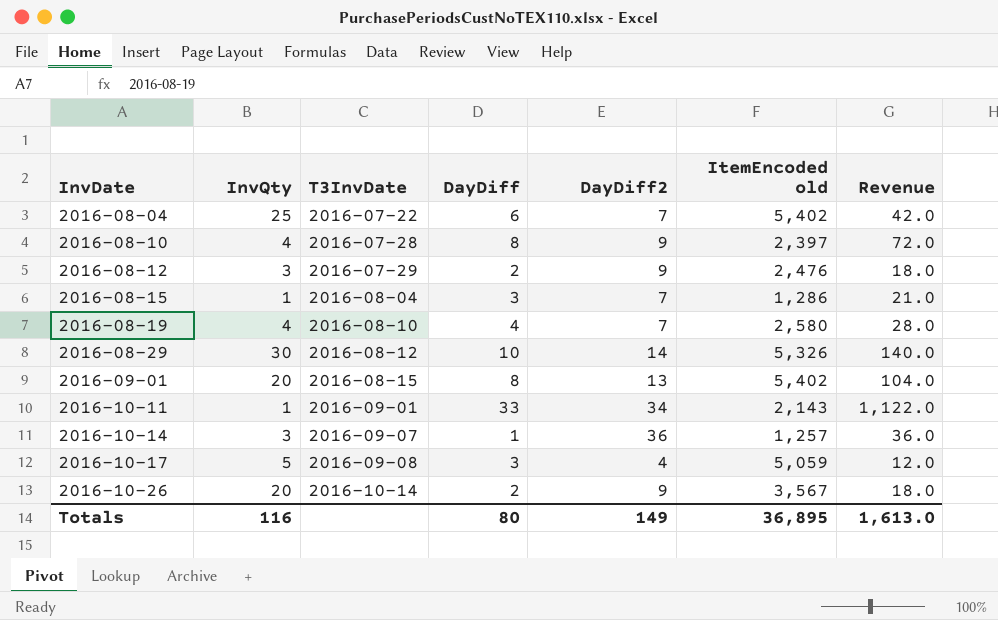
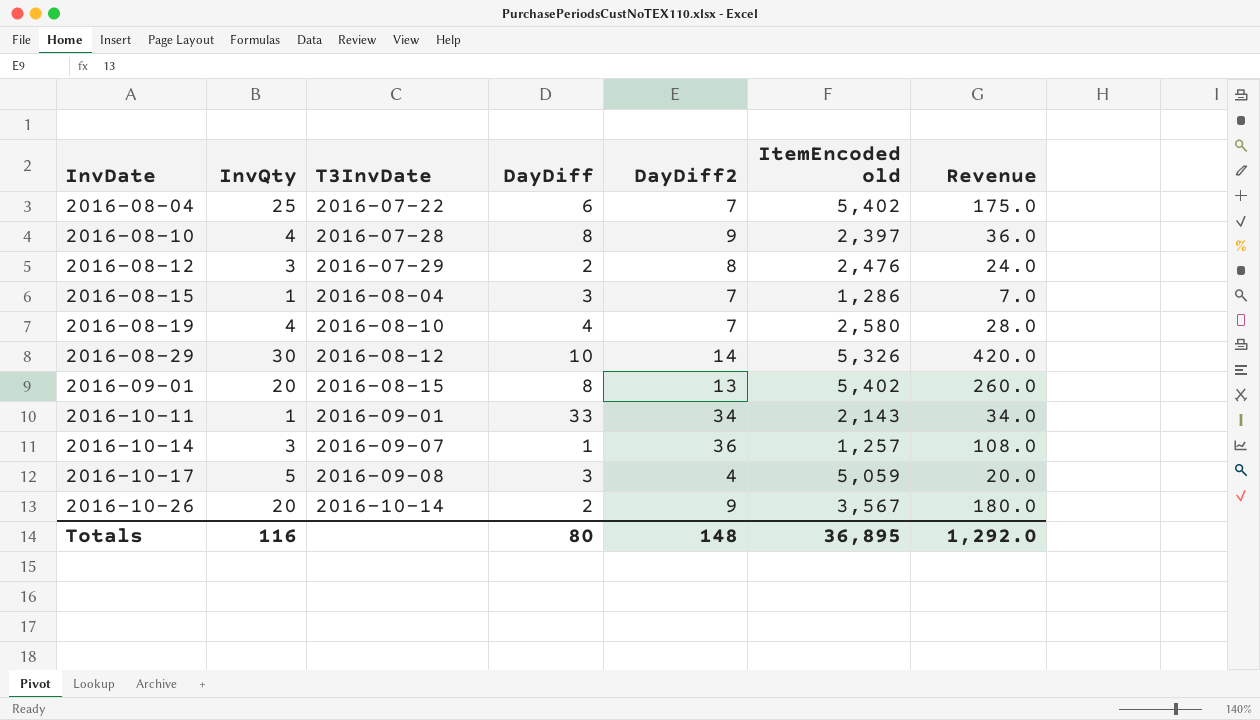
column Revenue | formula: [DayDiff] * [DayDiff2] -> [InvQty] * [DayDiff2]
2016-08-12 | DayDiff2: 9 -> 8
Totals | DayDiff2: 149 -> 148
Totals | Revenue: 1,613.0 -> 1,292.0

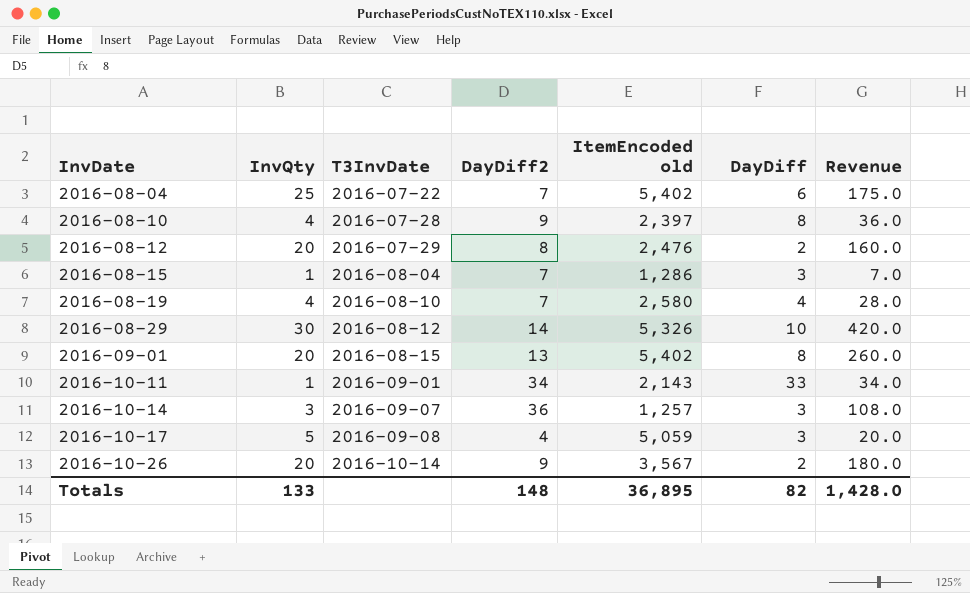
column DayDiff | position: 4 -> 6
2016-08-12 | InvQty: 3 -> 20
2016-08-12 | Revenue: 24.0 -> 160.0
2016-10-14 | DayDiff: 1 -> 3
Totals | InvQty: 116 -> 133
Totals | DayDiff: 80 -> 82
Totals | Revenue: 1,292.0 -> 1,428.0

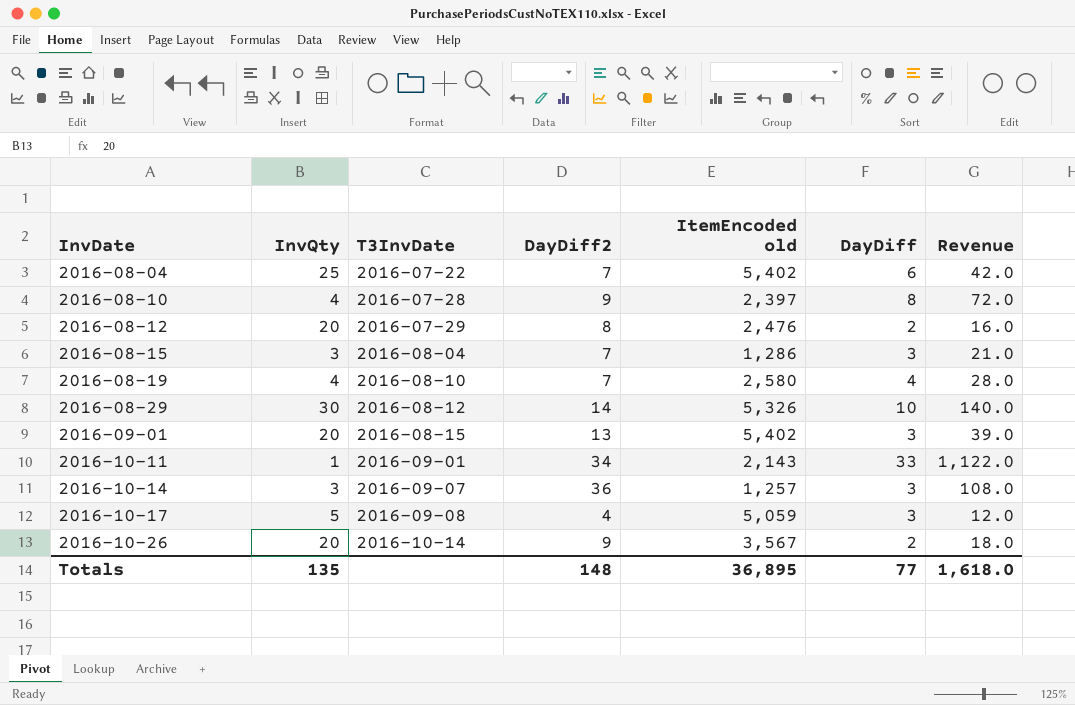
column Revenue | formula: [InvQty] * [DayDiff2] -> [DayDiff2] * [DayDiff]
2016-08-15 | InvQty: 1 -> 3
2016-09-01 | DayDiff: 8 -> 3
Totals | InvQty: 133 -> 135
Totals | DayDiff: 82 -> 77
Totals | Revenue: 1,428.0 -> 1,618.0

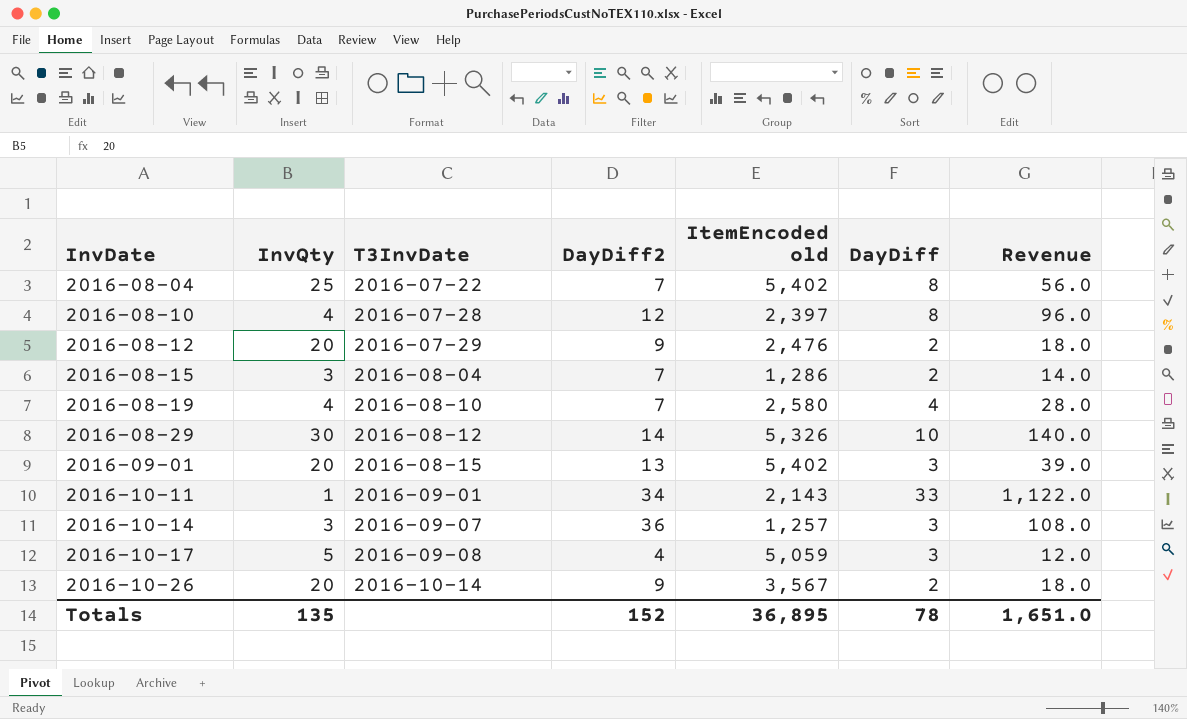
2016-08-04 | DayDiff: 6 -> 8
2016-08-04 | Revenue: 42.0 -> 56.0
2016-08-10 | DayDiff2: 9 -> 12
2016-08-10 | Revenue: 72.0 -> 96.0
2016-08-12 | DayDiff2: 8 -> 9
2016-08-12 | Revenue: 16.0 -> 18.0
2016-08-15 | DayDiff: 3 -> 2
2016-08-15 | Revenue: 21.0 -> 14.0
Totals | DayDiff2: 148 -> 152
Totals | DayDiff: 77 -> 78
Totals | Revenue: 1,618.0 -> 1,651.0

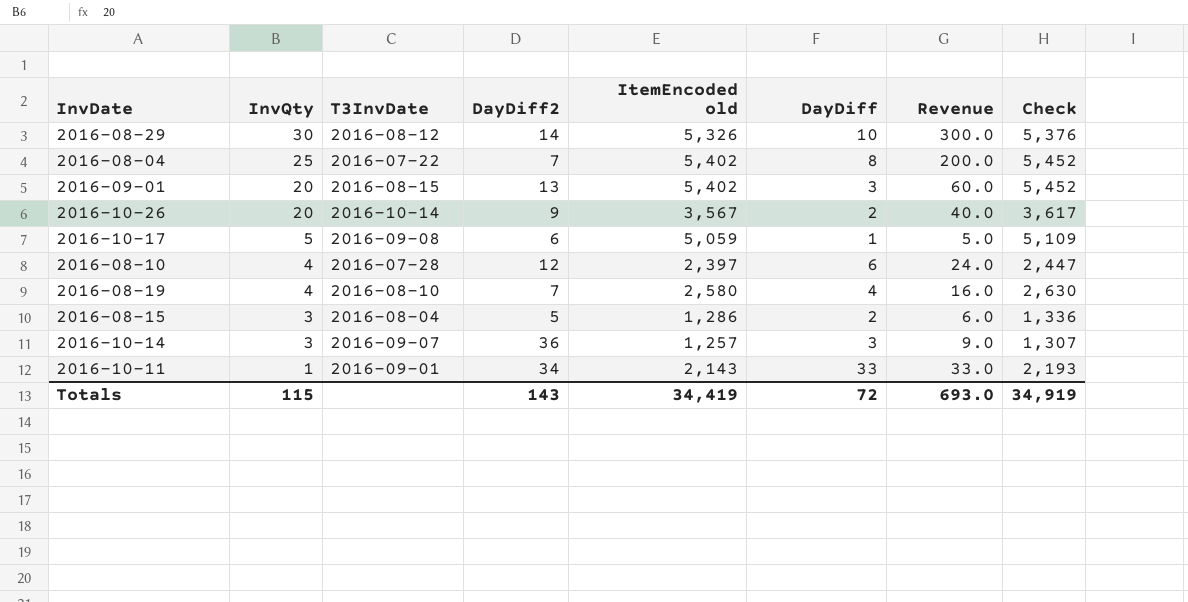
row order: InvDate ascending -> InvQty descending
column Revenue | formula: [DayDiff2] * [DayDiff] -> [InvQty] * [DayDiff]
column Check | formula: none -> [ItemEncoded old] + 50
row 2016-08-12: 20 | 2016-07-29 | 9 | 2,476 | 2 | 18.0 -> none
2016-10-17 | DayDiff2: 4 -> 6
2016-10-17 | DayDiff: 3 -> 1
2016-08-10 | DayDiff: 8 -> 6
2016-08-15 | DayDiff2: 7 -> 5
Totals | InvQty: 135 -> 115
Totals | DayDiff2: 152 -> 143
Totals | ItemEncoded old: 36,895 -> 34,419
Totals | DayDiff: 78 -> 72
Totals | Revenue: 1,651.0 -> 693.0

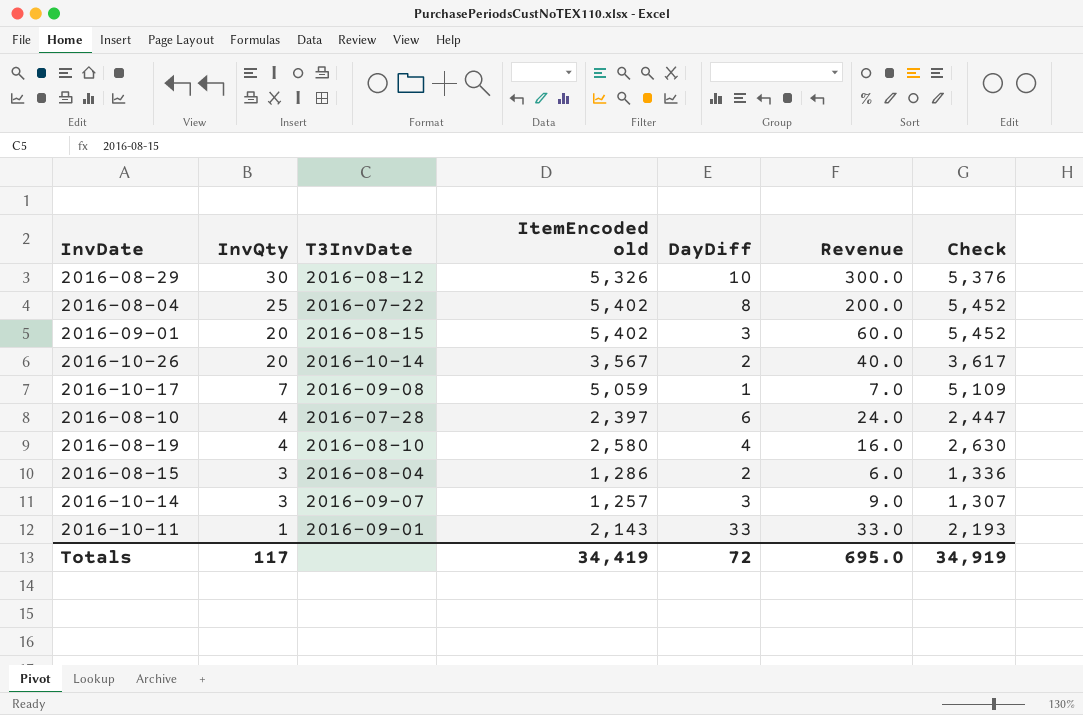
column DayDiff2 | position: 4 -> none
2016-10-17 | InvQty: 5 -> 7
2016-10-17 | Revenue: 5.0 -> 7.0
Totals | InvQty: 115 -> 117
Totals | Revenue: 693.0 -> 695.0

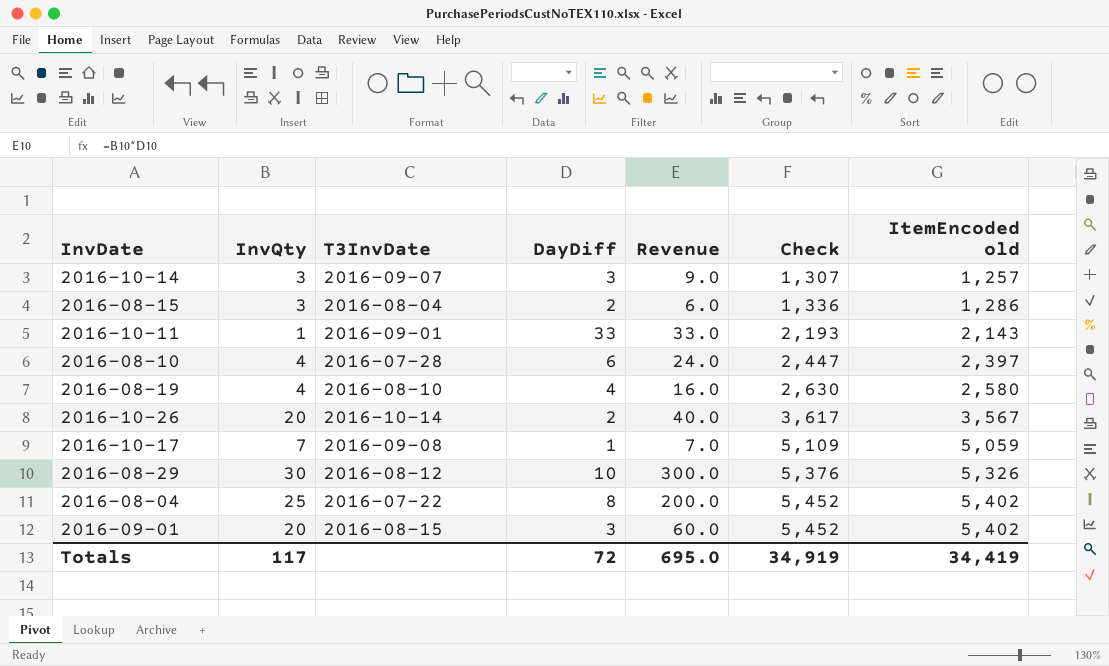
row order: InvQty descending -> Check ascending
column ItemEncoded old | position: 4 -> 7

